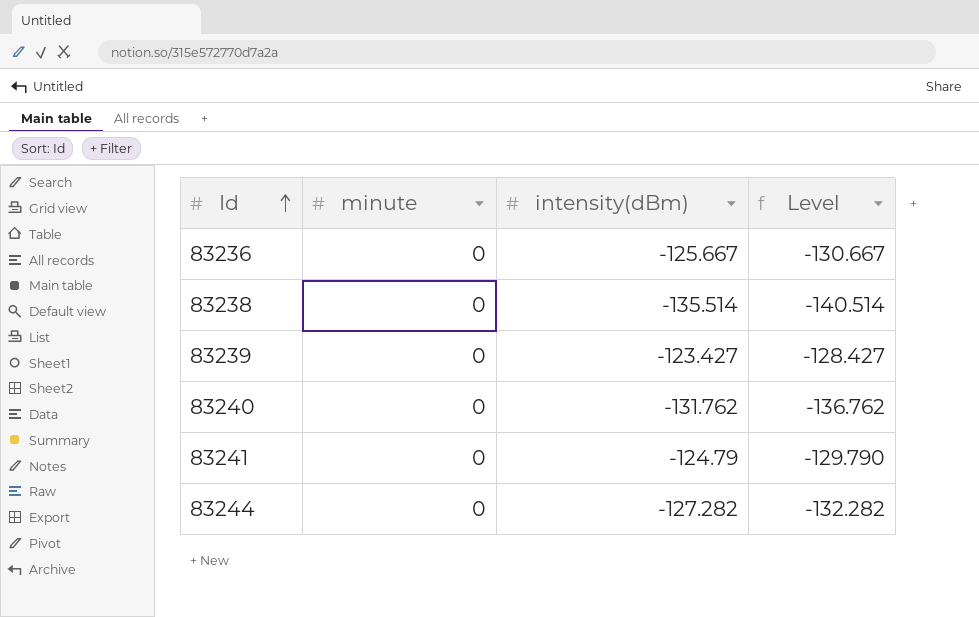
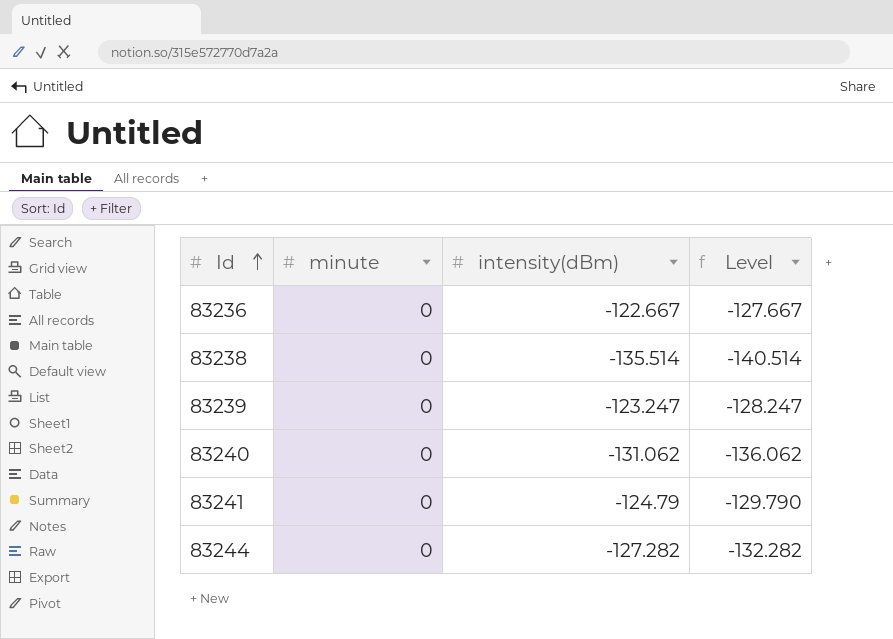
83236 | intensity(dBm): -125.667 -> -122.667
83236 | Level: -130.667 -> -127.667
83239 | intensity(dBm): -123.427 -> -123.247
83239 | Level: -128.427 -> -128.247
83240 | intensity(dBm): -131.762 -> -131.062
83240 | Level: -136.762 -> -136.062

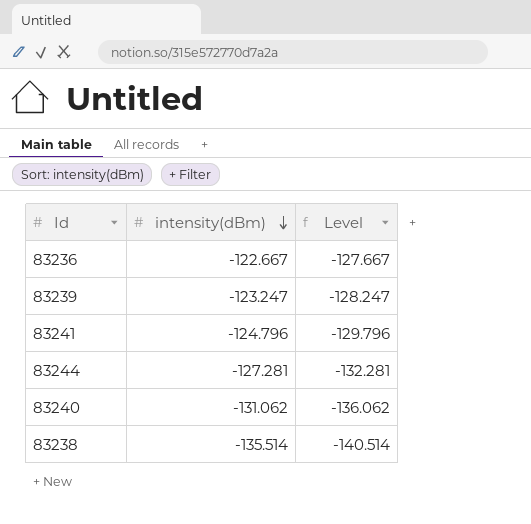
row order: Id ascending -> intensity(dBm) descending
column minute | position: 2 -> none
83241 | intensity(dBm): -124.79 -> -124.796
83241 | Level: -129.790 -> -129.796
83244 | intensity(dBm): -127.282 -> -127.281
83244 | Level: -132.282 -> -132.281

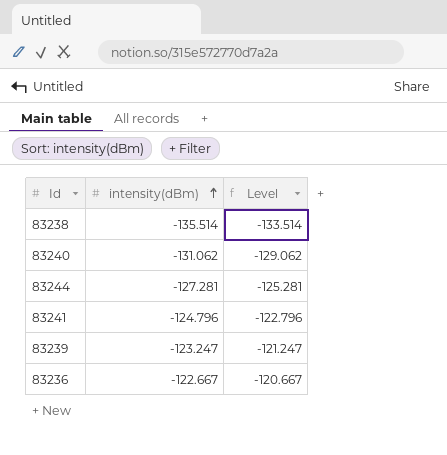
row order: intensity(dBm) descending -> intensity(dBm) ascending
column Level | formula: [intensity(dBm)] - 5 -> [intensity(dBm)] + 2

